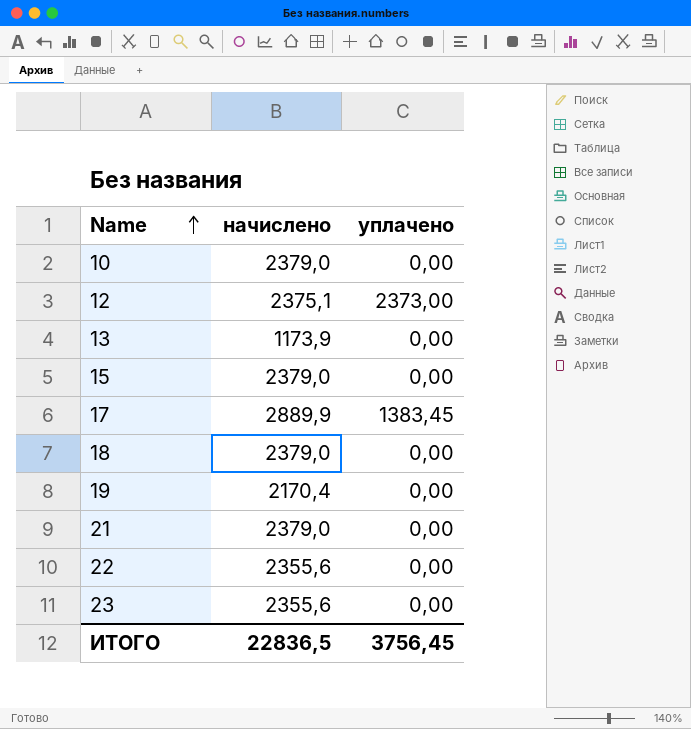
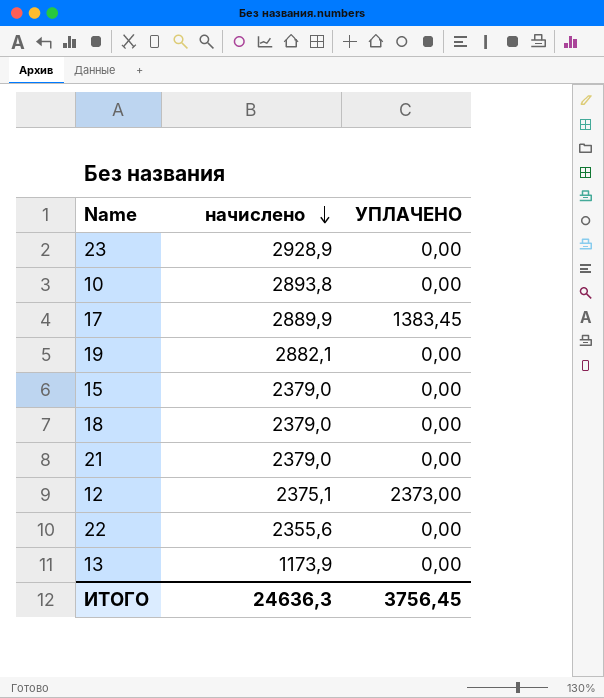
row order: Name ascending -> начислено descending
column name: уплачено -> УПЛАЧЕНО
23 | начислено: 2355,6 -> 2928,9
10 | начислено: 2379,0 -> 2893,8
19 | начислено: 2170,4 -> 2882,1
ИТОГО | начислено: 22836,5 -> 24636,3

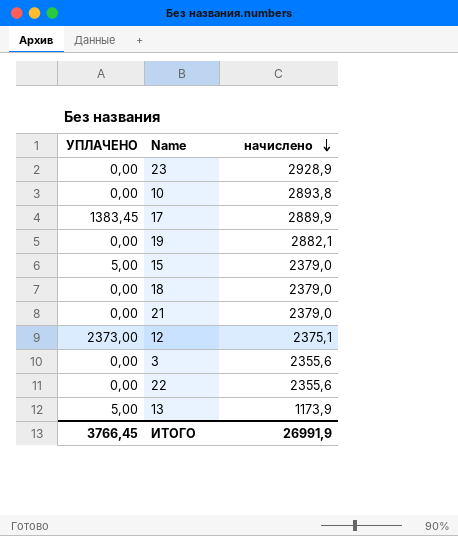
column УПЛАЧЕНО | position: 3 -> 1
15 | УПЛАЧЕНО: 0,00 -> 5,00
row 3: none -> 0,00 | 2355,6
13 | УПЛАЧЕНО: 0,00 -> 5,00
ИТОГО | УПЛАЧЕНО: 3756,45 -> 3766,45
ИТОГО | начислено: 24636,3 -> 26991,9

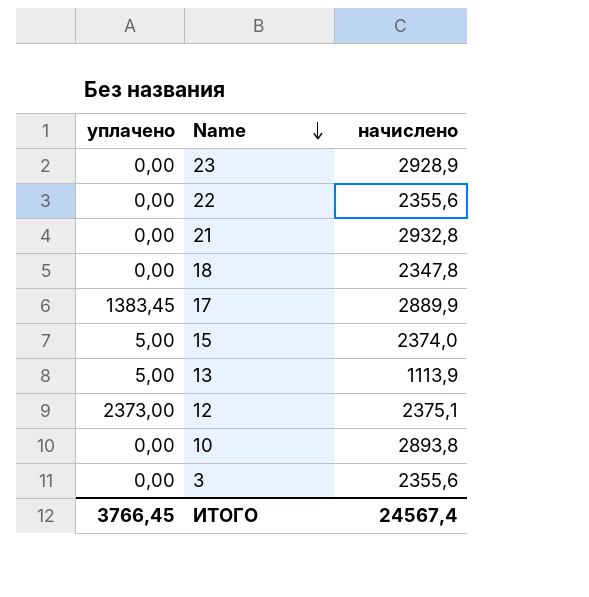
row order: начислено descending -> Name descending
column name: УПЛАЧЕНО -> уплачено
row 19: 0,00 | 2882,1 -> none
21 | начислено: 2379,0 -> 2932,8
18 | начислено: 2379,0 -> 2347,8
15 | начислено: 2379,0 -> 2374,0
13 | начислено: 1173,9 -> 1113,9
ИТОГО | начислено: 26991,9 -> 24567,4

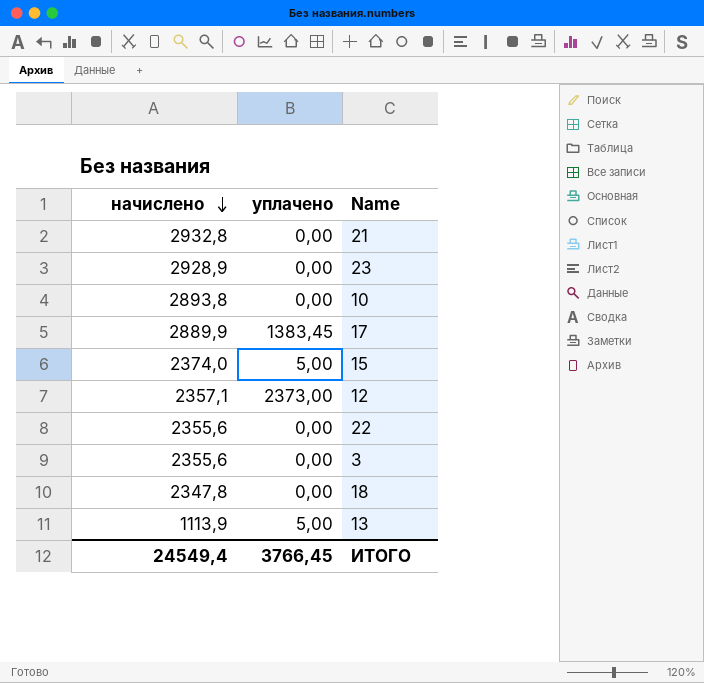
row order: Name descending -> начислено descending
column начислено | position: 3 -> 1
12 | начислено: 2375,1 -> 2357,1
ИТОГО | начислено: 24567,4 -> 24549,4

